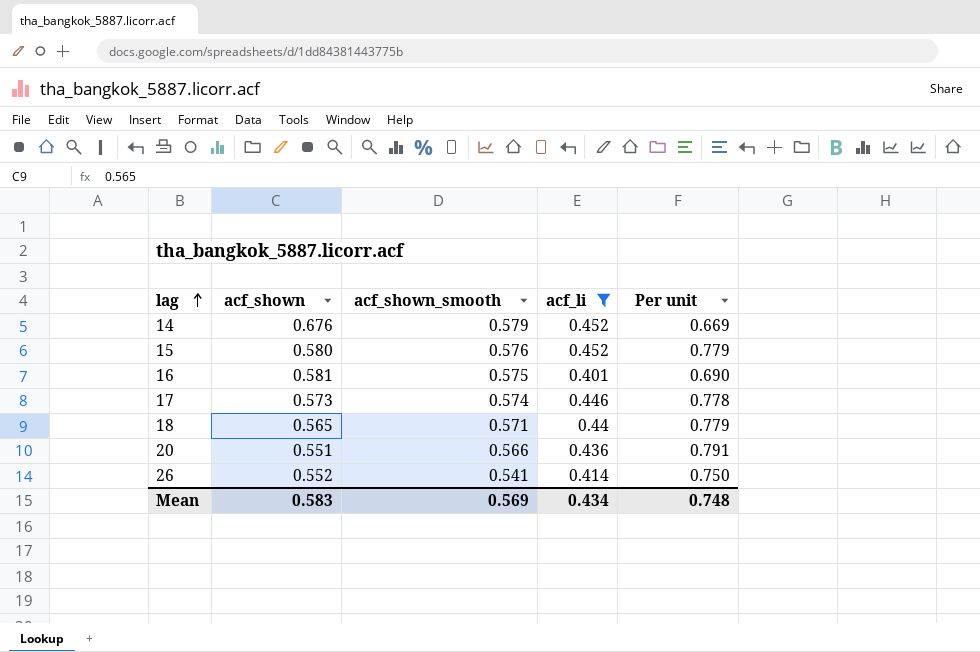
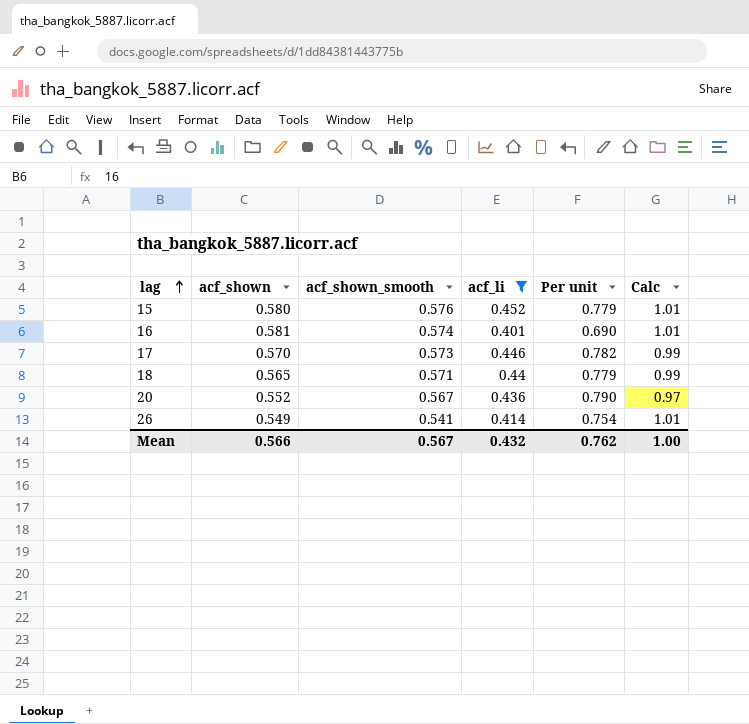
column Calc | formula: none -> [acf_shown] / [acf_shown_smooth]
row 14: 0.676 | 0.579 | 0.452 | 0.669 -> none
16 | acf_shown_smooth: 0.575 -> 0.574
17 | acf_shown: 0.573 -> 0.570
17 | acf_shown_smooth: 0.574 -> 0.573
17 | Per unit: 0.778 -> 0.782
20 | acf_shown: 0.551 -> 0.552
20 | acf_shown_smooth: 0.566 -> 0.567
20 | Per unit: 0.791 -> 0.790
26 | acf_shown: 0.552 -> 0.549
26 | Per unit: 0.750 -> 0.754
Mean | acf_shown: 0.583 -> 0.566
Mean | acf_shown_smooth: 0.569 -> 0.567
Mean | acf_li: 0.434 -> 0.432
Mean | Per unit: 0.748 -> 0.762

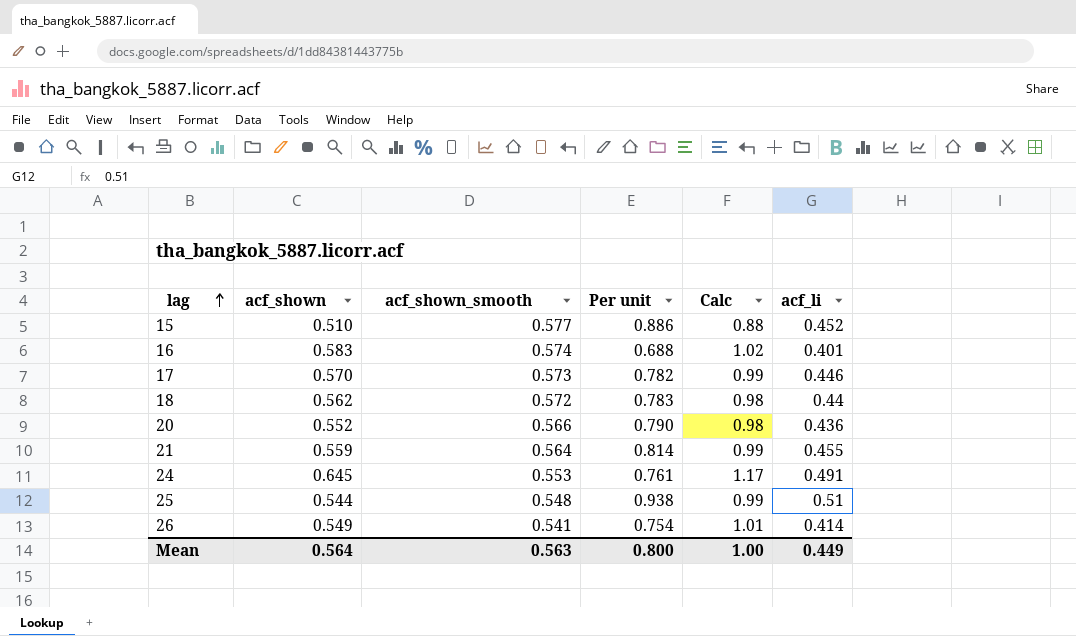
filter: acf_li <= 0.452 -> none
column acf_li | position: 4 -> 6
15 | acf_shown: 0.580 -> 0.510
15 | acf_shown_smooth: 0.576 -> 0.577
15 | Per unit: 0.779 -> 0.886
15 | Calc: 1.01 -> 0.88
16 | acf_shown: 0.581 -> 0.583
16 | Per unit: 0.690 -> 0.688
16 | Calc: 1.01 -> 1.02
18 | acf_shown: 0.565 -> 0.562
18 | acf_shown_smooth: 0.571 -> 0.572
18 | Per unit: 0.779 -> 0.783
18 | Calc: 0.99 -> 0.98
20 | acf_shown_smooth: 0.567 -> 0.566
20 | Calc: 0.97 -> 0.98
Mean | acf_shown: 0.566 -> 0.564
Mean | acf_shown_smooth: 0.567 -> 0.563
Mean | Per unit: 0.762 -> 0.800
Mean | acf_li: 0.432 -> 0.449

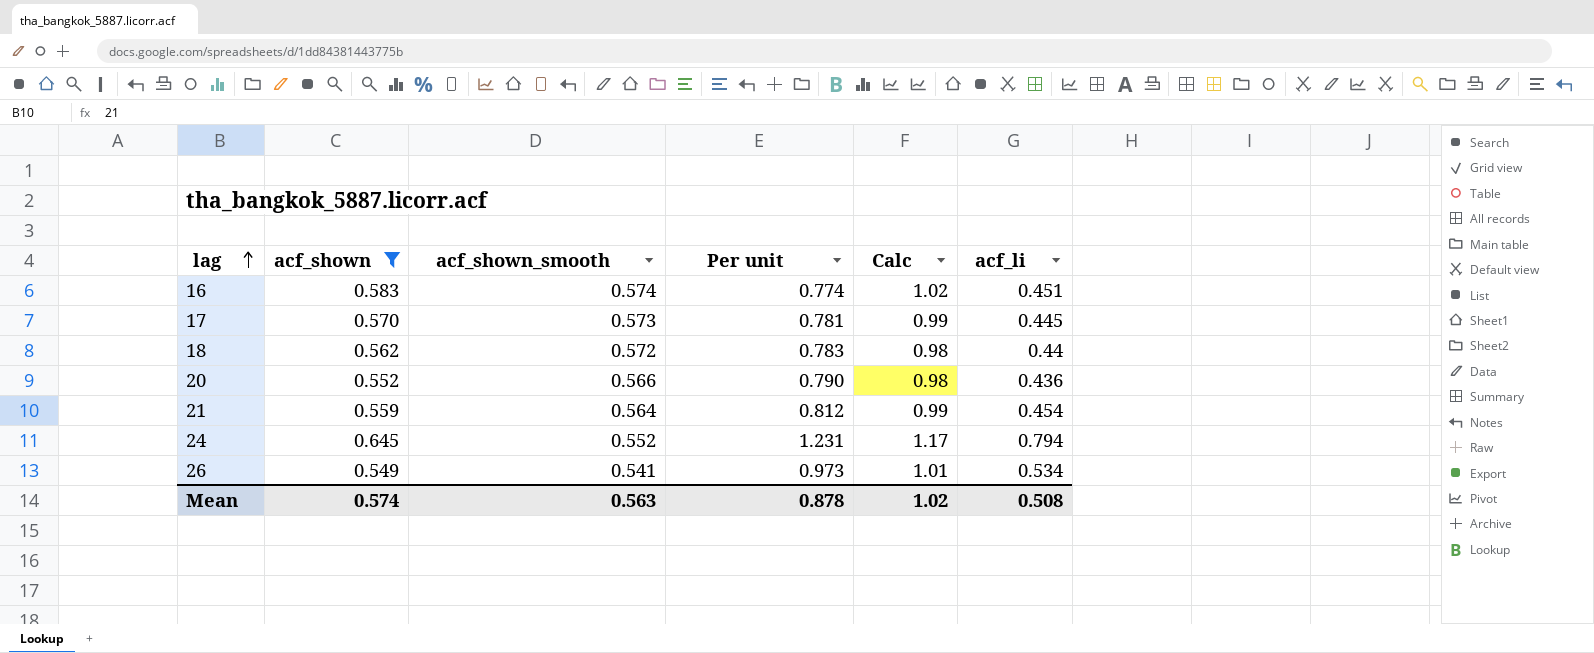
filter: none -> acf_shown >= 0.549
16 | Per unit: 0.688 -> 0.774
16 | acf_li: 0.401 -> 0.451
17 | Per unit: 0.782 -> 0.781
17 | acf_li: 0.446 -> 0.445
21 | Per unit: 0.814 -> 0.812
21 | acf_li: 0.455 -> 0.454
24 | acf_shown_smooth: 0.553 -> 0.552
24 | Per unit: 0.761 -> 1.231
24 | acf_li: 0.491 -> 0.794
26 | Per unit: 0.754 -> 0.973
26 | acf_li: 0.414 -> 0.534
Mean | acf_shown: 0.564 -> 0.574
Mean | Per unit: 0.800 -> 0.878
Mean | Calc: 1.00 -> 1.02
Mean | acf_li: 0.449 -> 0.508

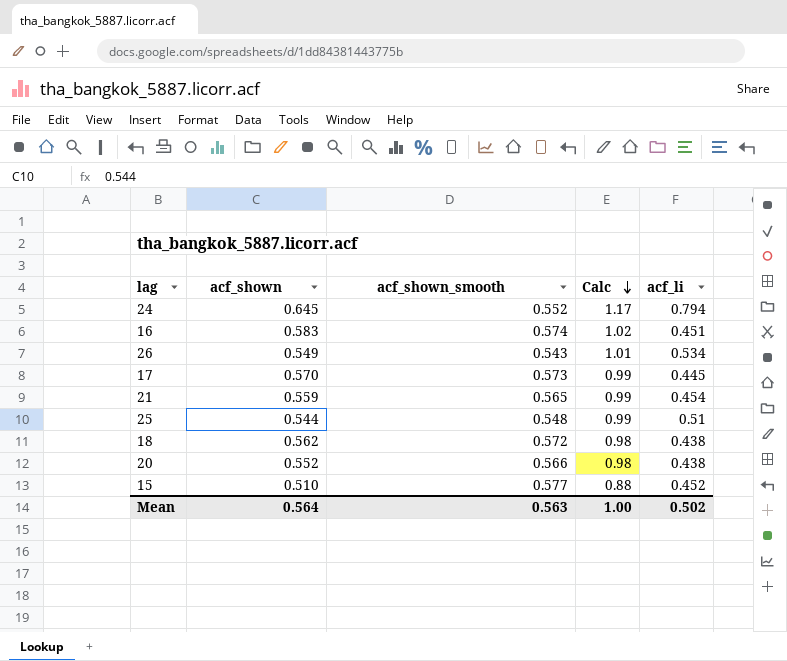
filter: acf_shown >= 0.549 -> none
row order: lag ascending -> Calc descending
column Per unit | formula: [acf_li] / [acf_shown] -> none
26 | acf_shown_smooth: 0.541 -> 0.543
21 | acf_shown_smooth: 0.564 -> 0.565
18 | acf_li: 0.44 -> 0.438
20 | acf_li: 0.436 -> 0.438
Mean | acf_shown: 0.574 -> 0.564
Mean | Calc: 1.02 -> 1.00
Mean | acf_li: 0.508 -> 0.502

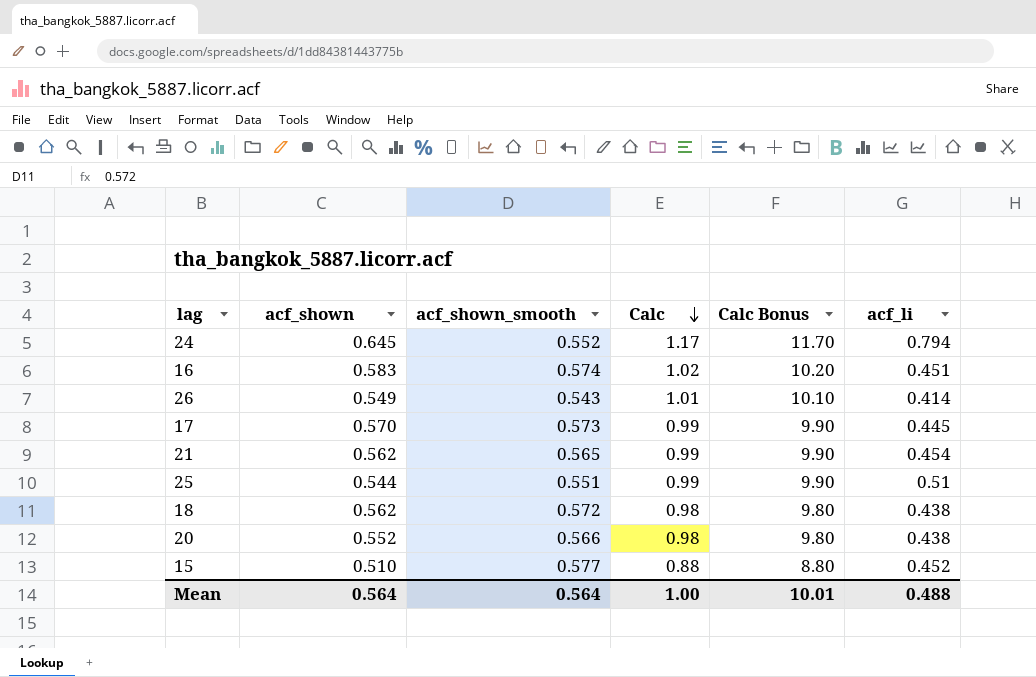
column Calc Bonus | formula: none -> [Calc] * 10
26 | acf_li: 0.534 -> 0.414
21 | acf_shown: 0.559 -> 0.562
25 | acf_shown_smooth: 0.548 -> 0.551
Mean | acf_shown_smooth: 0.563 -> 0.564
Mean | acf_li: 0.502 -> 0.488

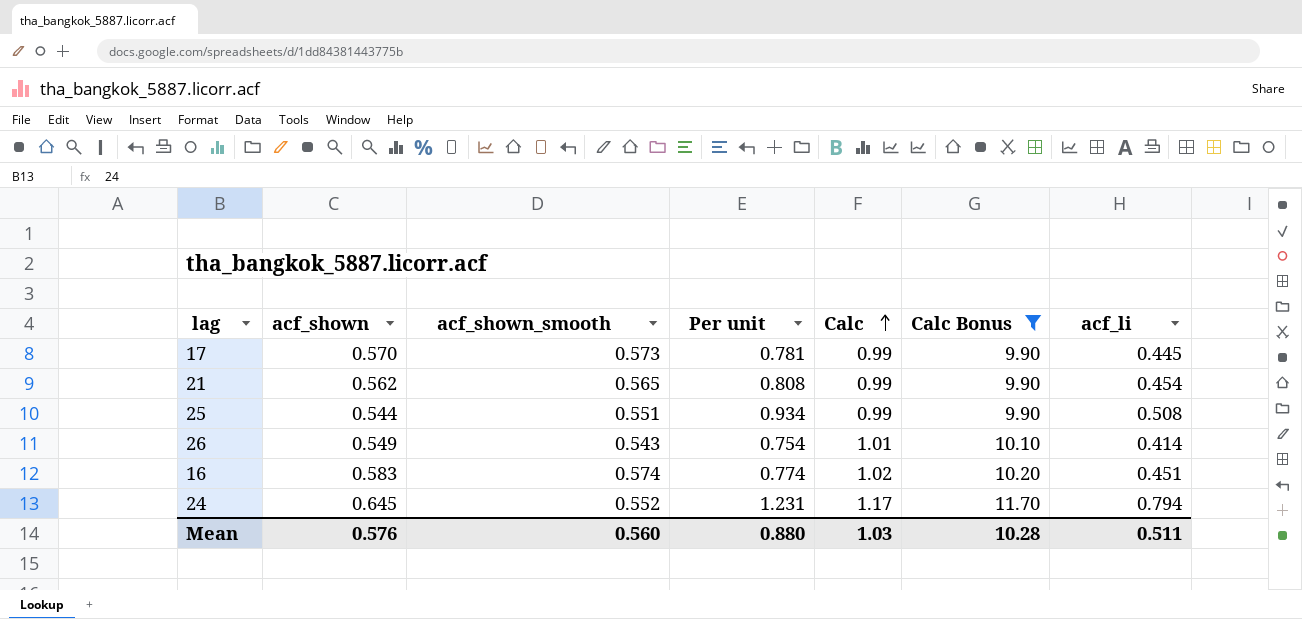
filter: none -> Calc Bonus >= 9.90
row order: Calc descending -> Calc ascending
column Per unit | formula: none -> [acf_li] / [acf_shown]
25 | acf_li: 0.51 -> 0.508
Mean | acf_shown: 0.564 -> 0.576
Mean | acf_shown_smooth: 0.564 -> 0.560
Mean | Calc: 1.00 -> 1.03
Mean | Calc Bonus: 10.01 -> 10.28
Mean | acf_li: 0.488 -> 0.511

